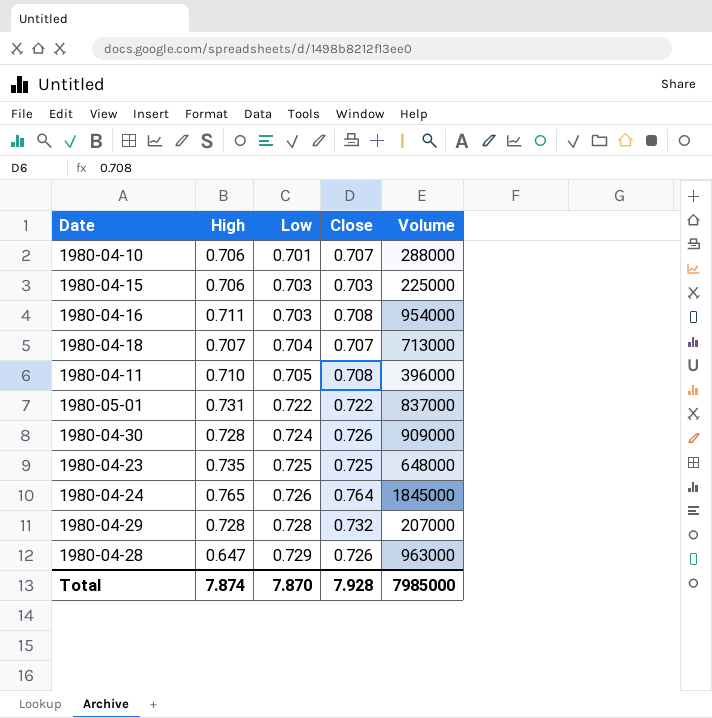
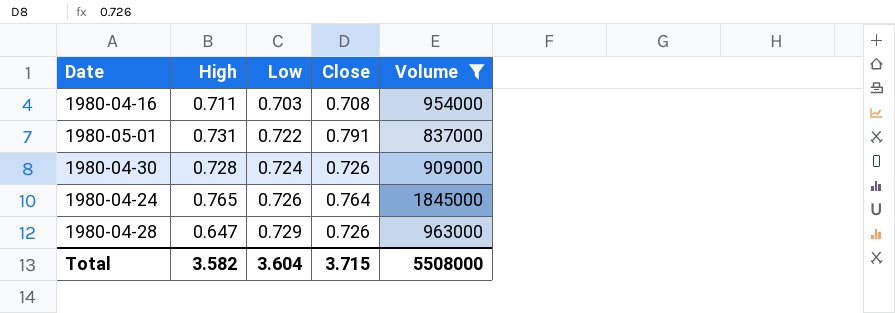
filter: none -> Volume >= 837000
1980-05-01 | Close: 0.722 -> 0.791
Total | High: 7.874 -> 3.582
Total | Low: 7.870 -> 3.604
Total | Close: 7.928 -> 3.715
Total | Volume: 7985000 -> 5508000

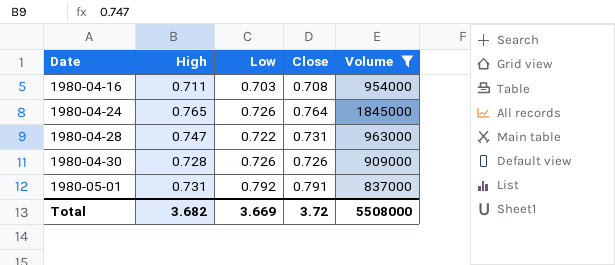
row order: Low ascending -> Date ascending
1980-04-28 | High: 0.647 -> 0.747
1980-04-28 | Low: 0.729 -> 0.722
1980-04-28 | Close: 0.726 -> 0.731
1980-04-30 | Low: 0.724 -> 0.726
1980-05-01 | Low: 0.722 -> 0.792
Total | High: 3.582 -> 3.682
Total | Low: 3.604 -> 3.669
Total | Close: 3.715 -> 3.72

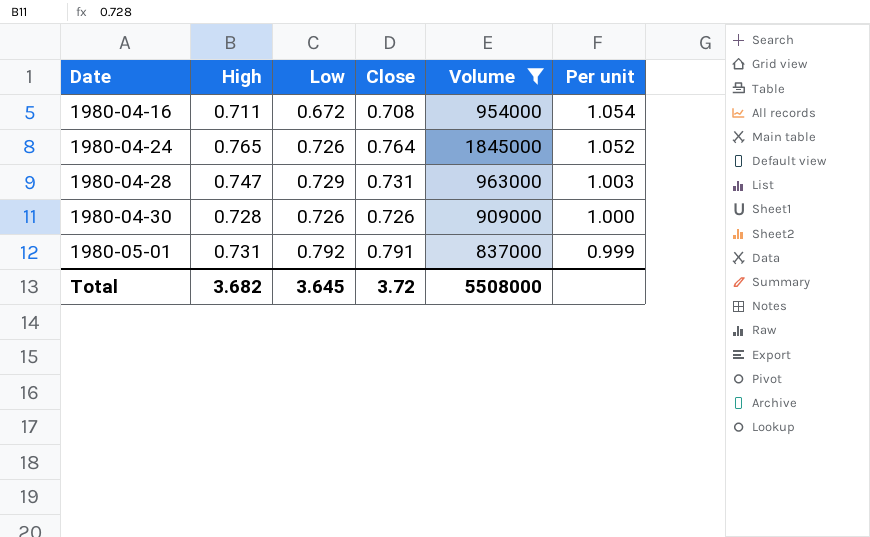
column Per unit | formula: none -> [Close] / [Low]
1980-04-16 | Low: 0.703 -> 0.672
1980-04-28 | Low: 0.722 -> 0.729
Total | Low: 3.669 -> 3.645

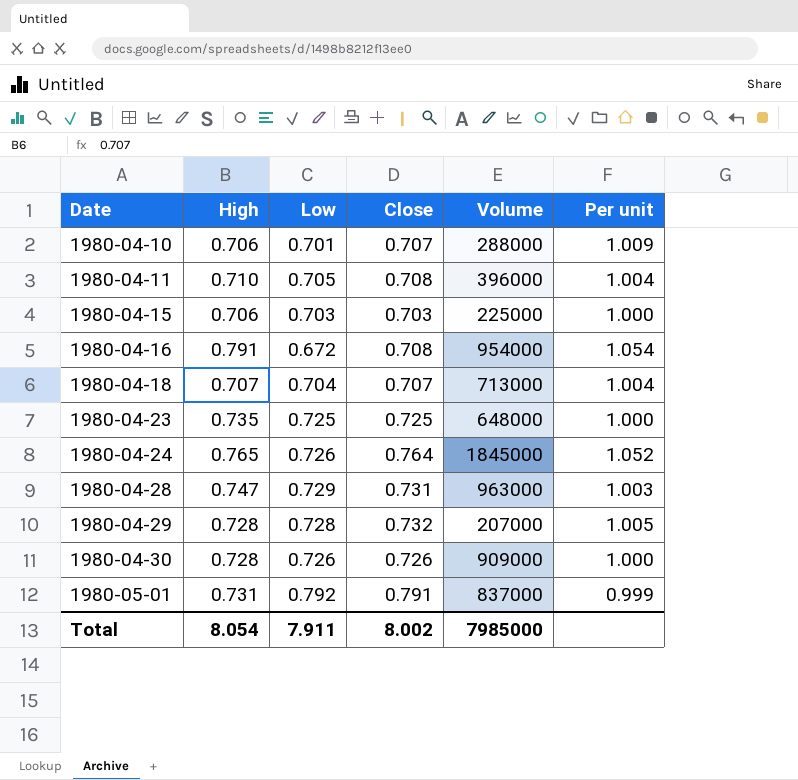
filter: Volume >= 837000 -> none
1980-04-16 | High: 0.711 -> 0.791
Total | High: 3.682 -> 8.054
Total | Low: 3.645 -> 7.911
Total | Close: 3.72 -> 8.002
Total | Volume: 5508000 -> 7985000

